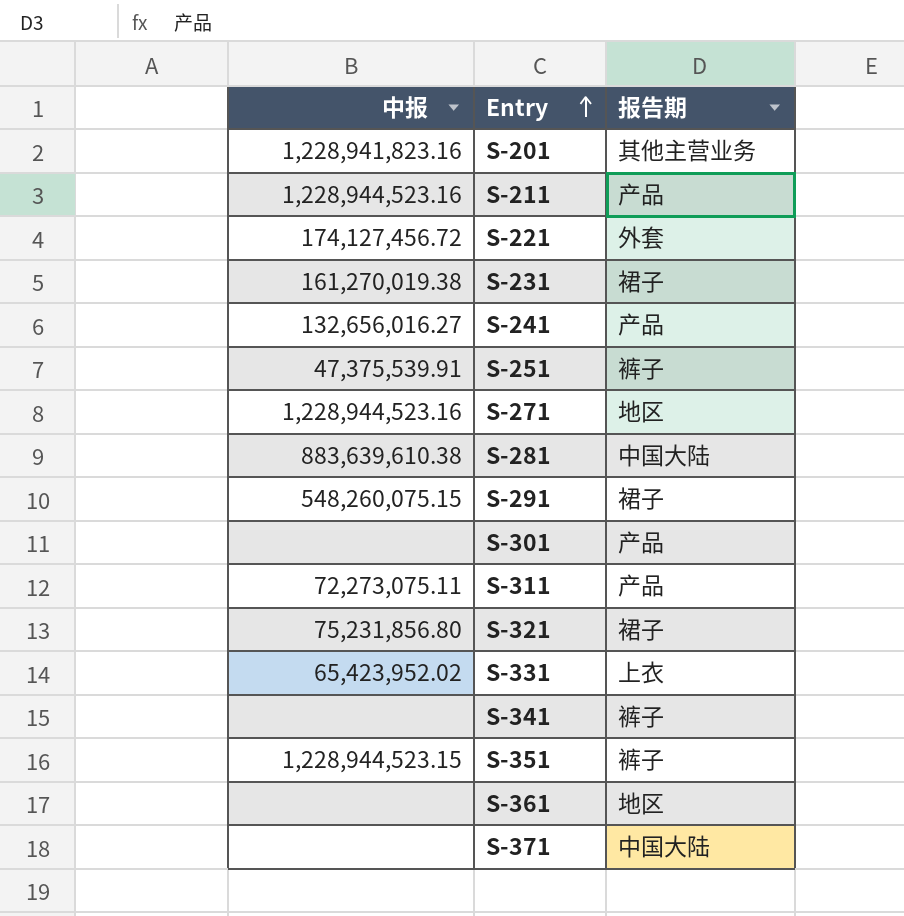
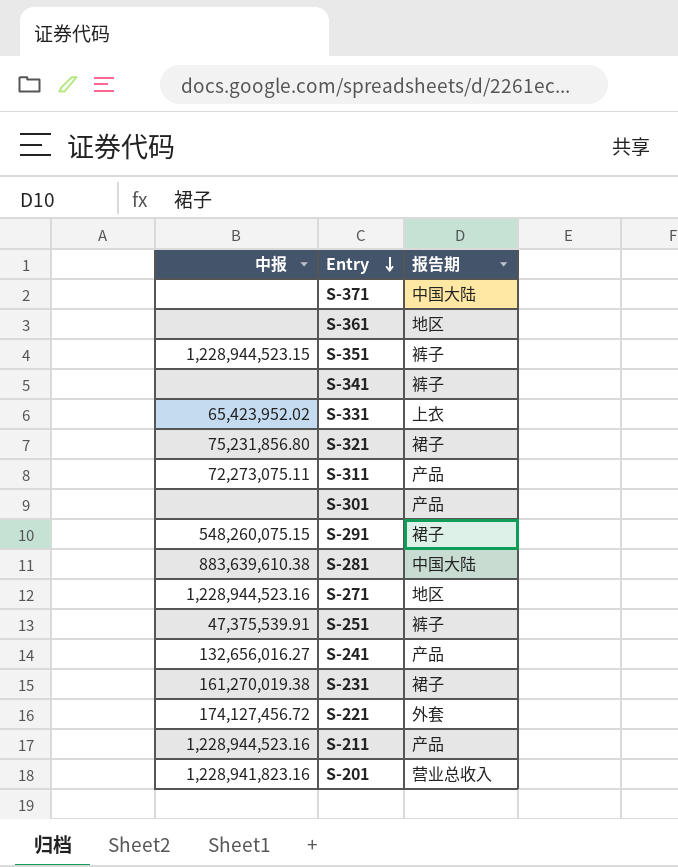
row order: Entry ascending -> Entry descending
S-201 | 报告期: 其他主营业务 -> 营业总收入

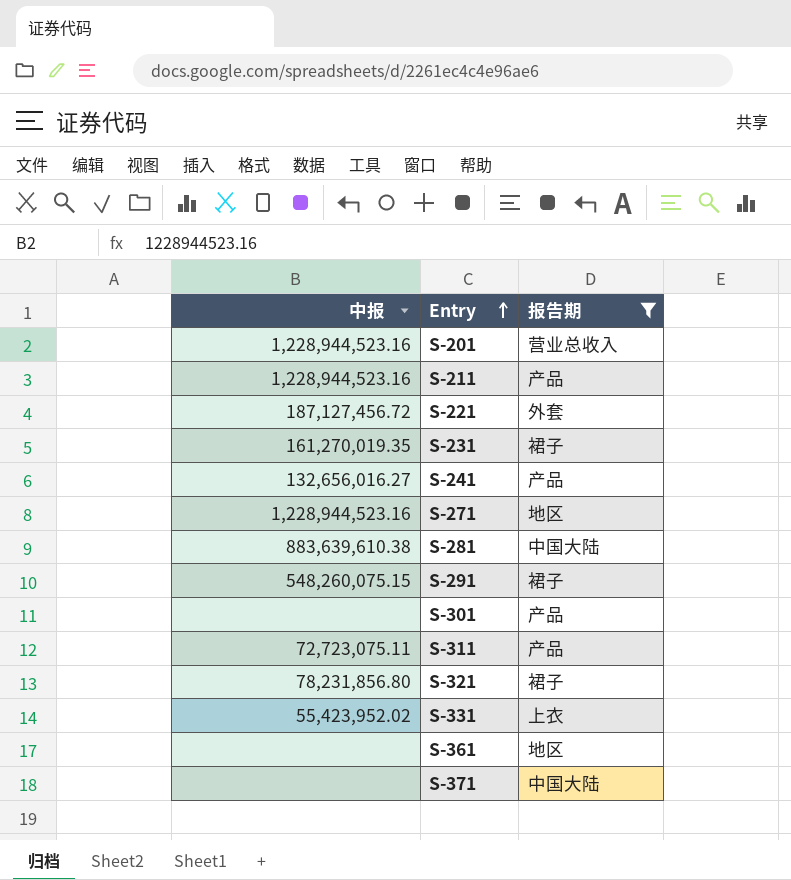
filter: none -> 报告期 != 裤子
row order: Entry descending -> Entry ascending
S-201 | 中报: 1,228,941,823.16 -> 1,228,944,523.16
S-221 | 中报: 174,127,456.72 -> 187,127,456.72
S-231 | 中报: 161,270,019.38 -> 161,270,019.35
S-311 | 中报: 72,273,075.11 -> 72,723,075.11
S-321 | 中报: 75,231,856.80 -> 78,231,856.80
S-331 | 中报: 65,423,952.02 -> 55,423,952.02

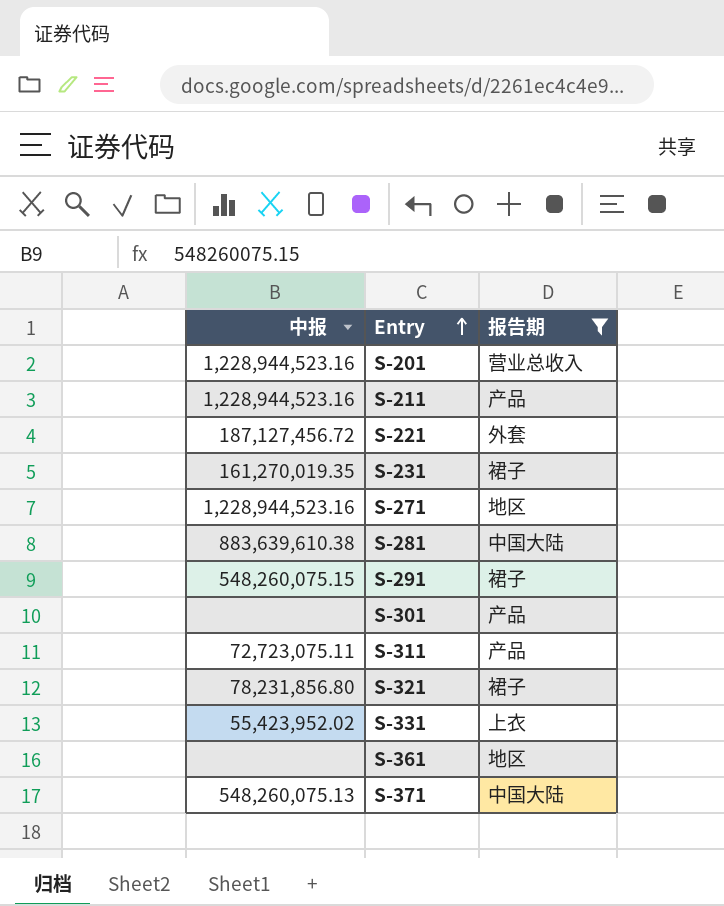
row S-241: 132,656,016.27 | 产品 -> none
S-371 | 中报: none -> 548,260,075.13

